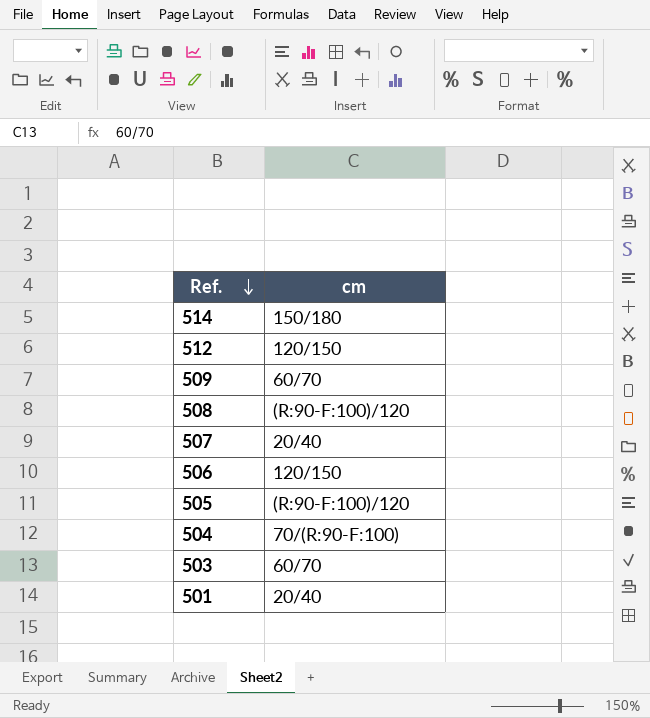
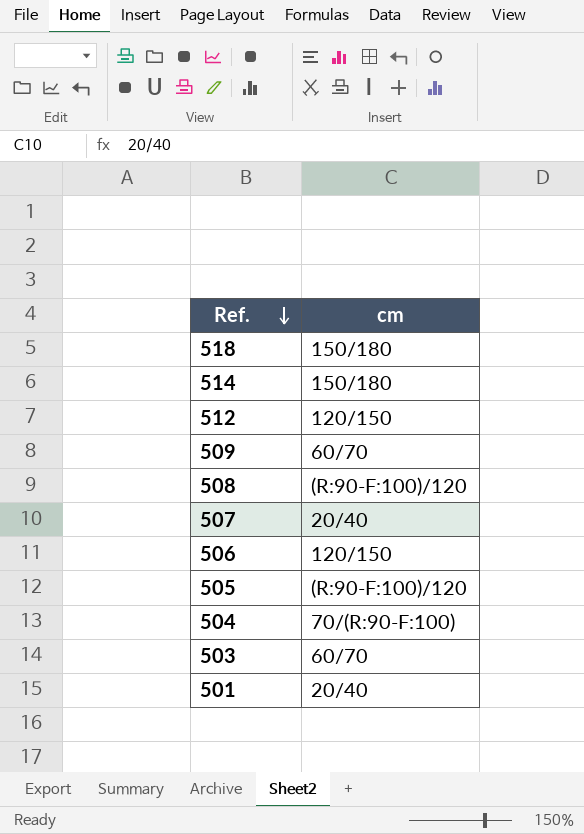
row 518: none -> 150/180

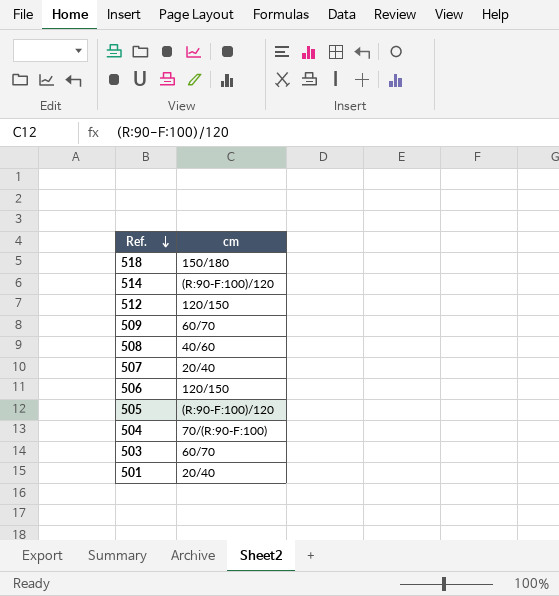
514 | cm: 150/180 -> (R:90-F:100)/120
508 | cm: (R:90-F:100)/120 -> 40/60

